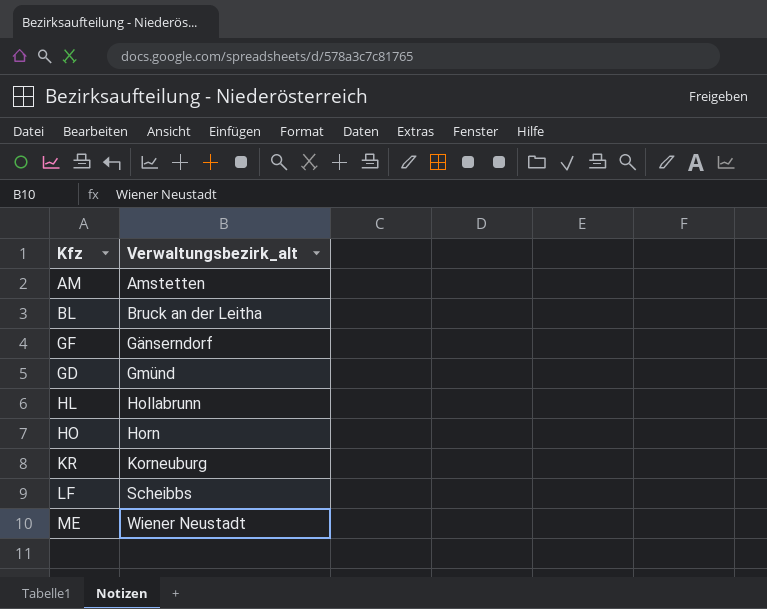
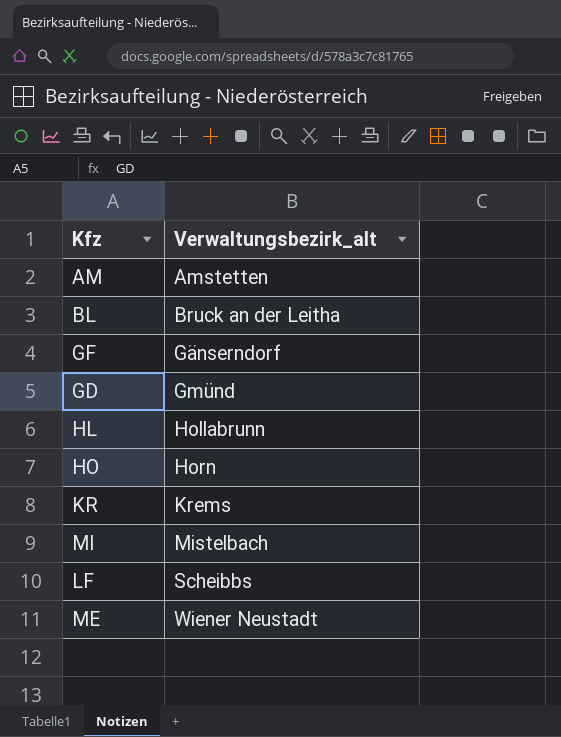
KR | Verwaltungsbezirk_alt: Korneuburg -> Krems
row MI: none -> Mistelbach

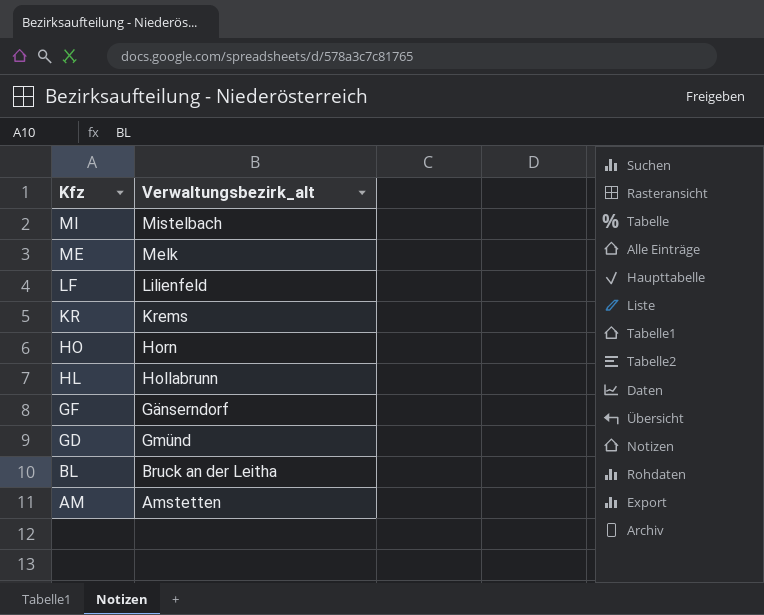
row order: Verwaltungsbezirk_alt ascending -> Kfz descending
ME | Verwaltungsbezirk_alt: Wiener Neustadt -> Melk
LF | Verwaltungsbezirk_alt: Scheibbs -> Lilienfeld

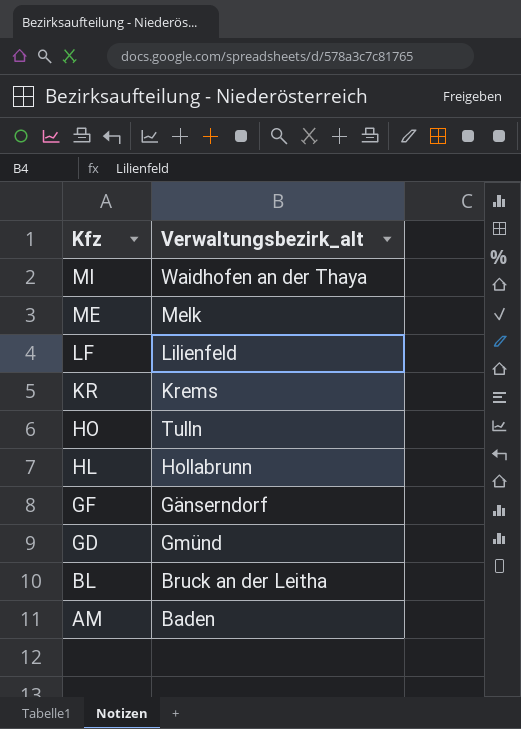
MI | Verwaltungsbezirk_alt: Mistelbach -> Waidhofen an der Thaya
HO | Verwaltungsbezirk_alt: Horn -> Tulln
AM | Verwaltungsbezirk_alt: Amstetten -> Baden

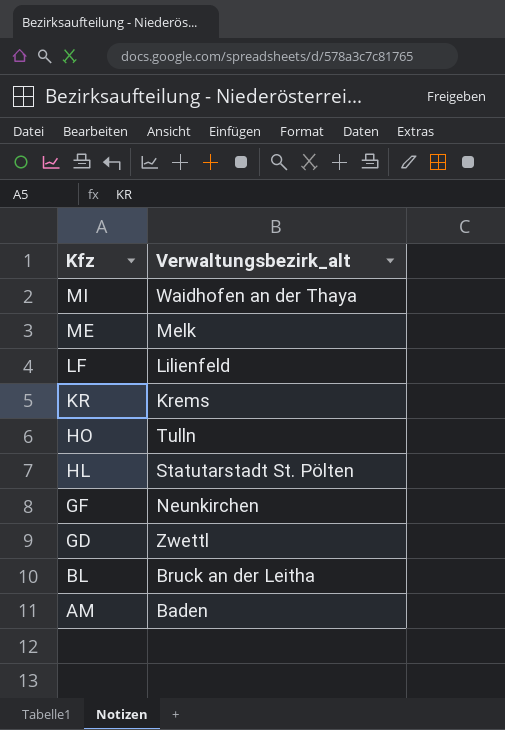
HL | Verwaltungsbezirk_alt: Hollabrunn -> Statutarstadt St. Pölten
GF | Verwaltungsbezirk_alt: Gänserndorf -> Neunkirchen
GD | Verwaltungsbezirk_alt: Gmünd -> Zwettl

